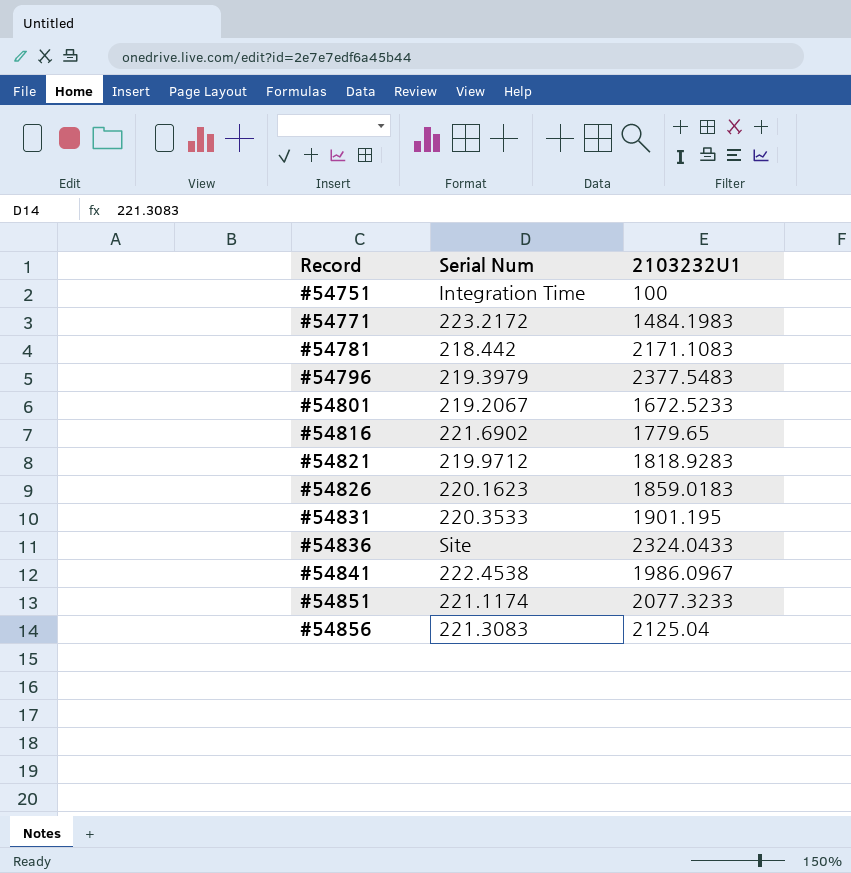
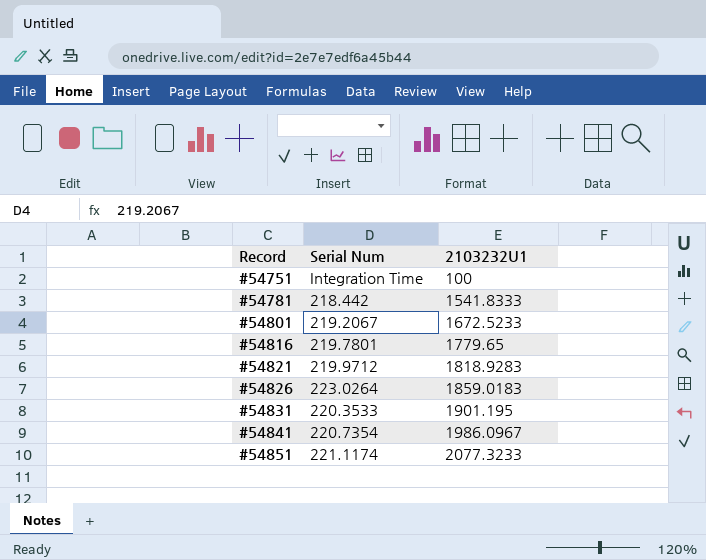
row #54771: 223.2172 | 1484.1983 -> none
row #54796: 219.3979 | 2377.5483 -> none
row #54836: Site | 2324.0433 -> none
row #54856: 221.3083 | 2125.04 -> none
#54781 | 2103232U1: 2171.1083 -> 1541.8333
#54816 | Serial Num: 221.6902 -> 219.7801
#54826 | Serial Num: 220.1623 -> 223.0264
#54841 | Serial Num: 222.4538 -> 220.7354

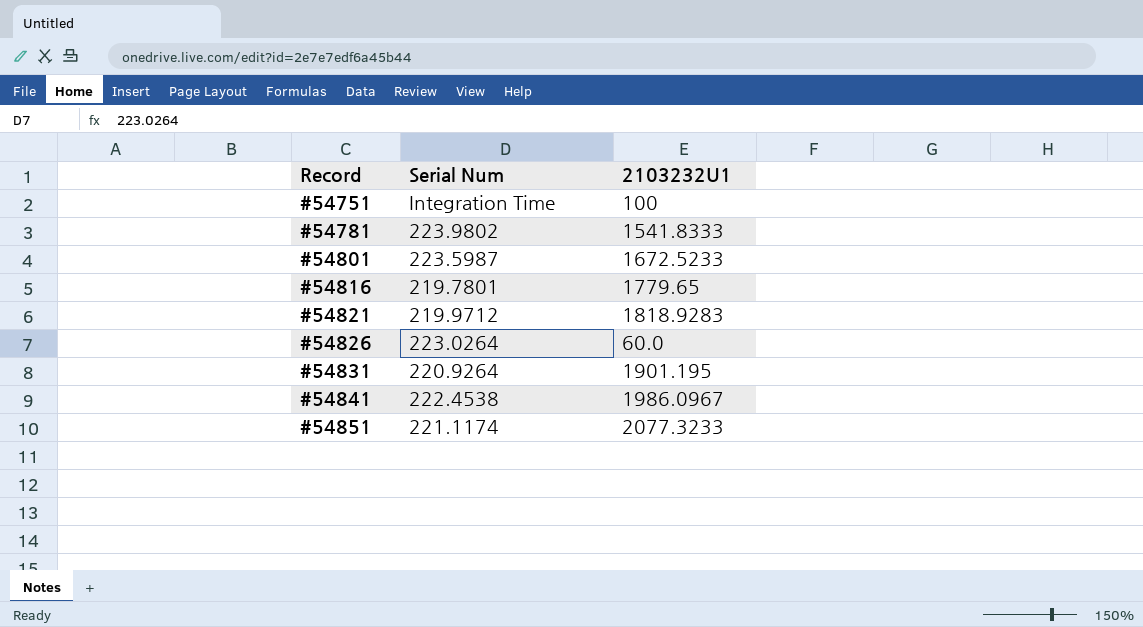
#54781 | Serial Num: 218.442 -> 223.9802
#54801 | Serial Num: 219.2067 -> 223.5987
#54826 | 2103232U1: 1859.0183 -> 60.0
#54831 | Serial Num: 220.3533 -> 220.9264
#54841 | Serial Num: 220.7354 -> 222.4538

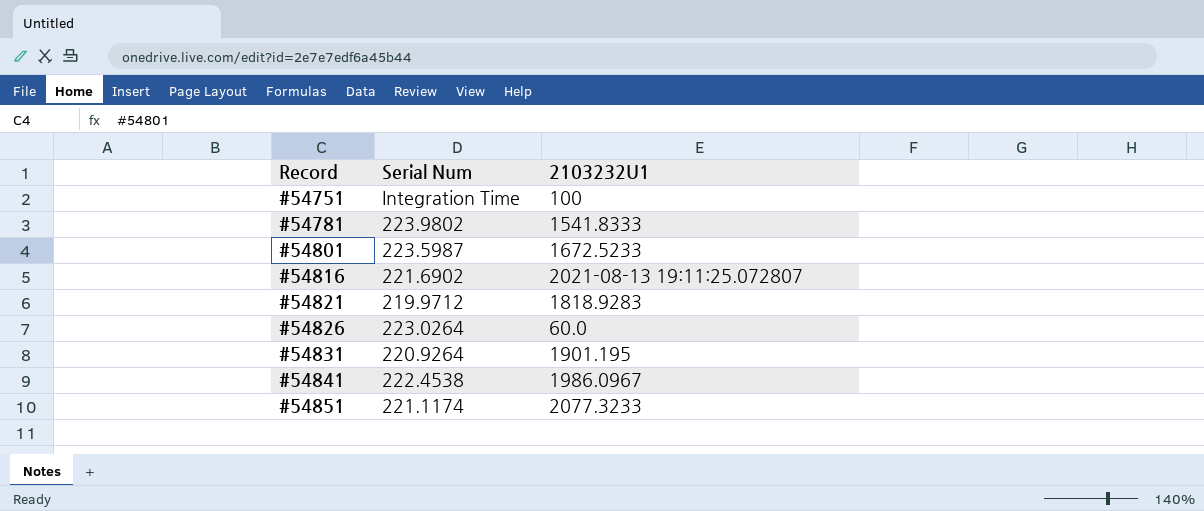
#54816 | Serial Num: 219.7801 -> 221.6902
#54816 | 2103232U1: 1779.65 -> 2021-08-13 19:11:25.072807

